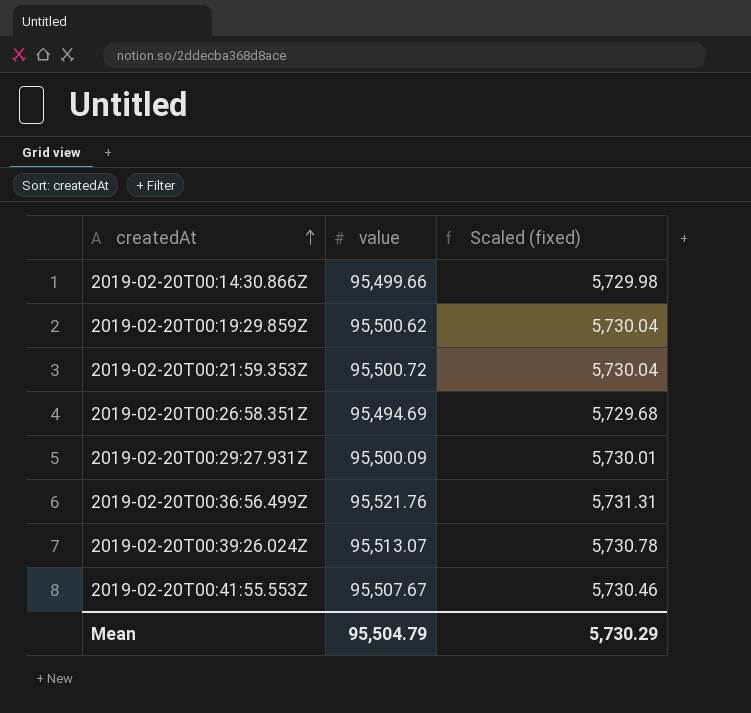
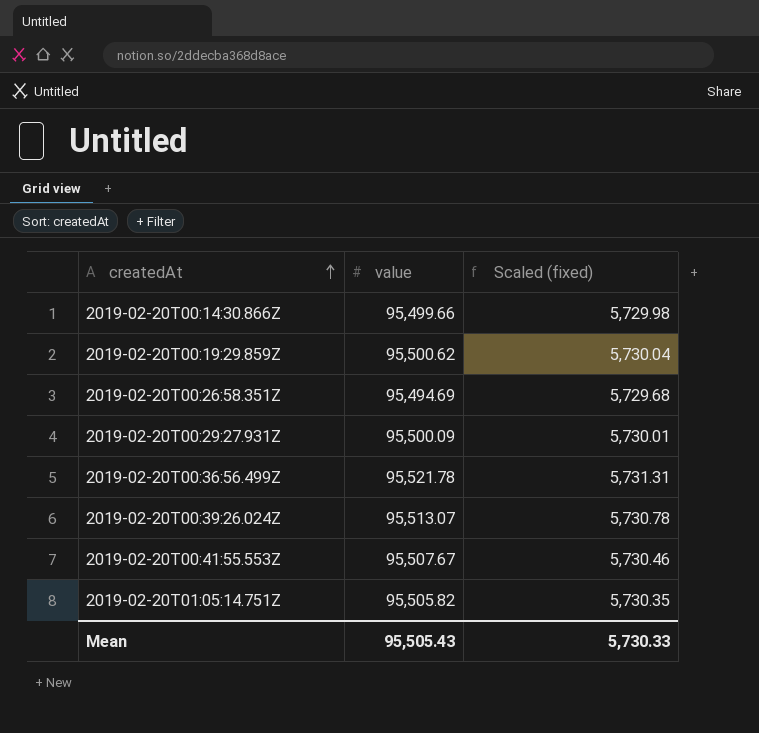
row 2019-02-20T00:21:59.353Z: 95,500.72 | 5,730.04 -> none
2019-02-20T00:36:56.499Z | value: 95,521.76 -> 95,521.78
row 2019-02-20T01:05:14.751Z: none -> 95,505.82 | 5,730.35
Mean | value: 95,504.79 -> 95,505.43
Mean | Scaled (fixed): 5,730.29 -> 5,730.33

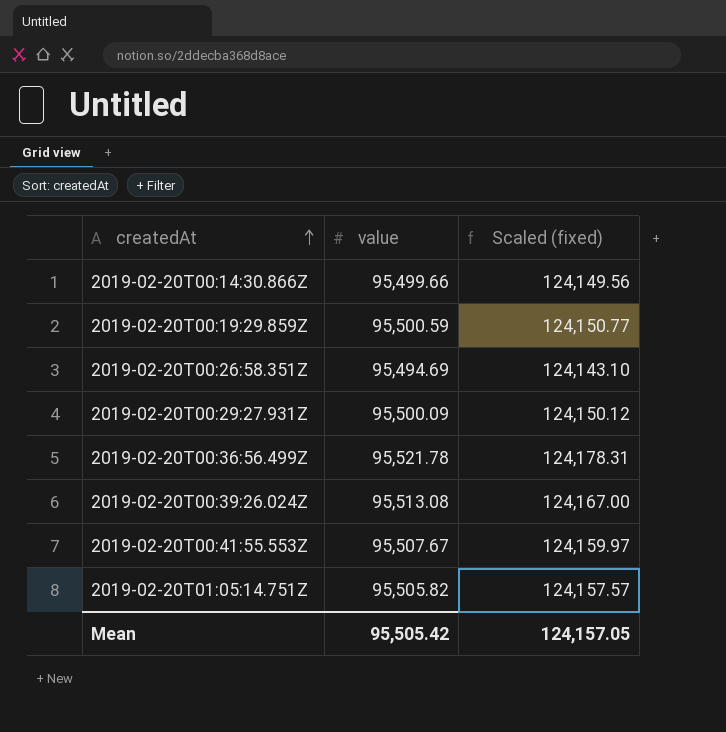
column Scaled (fixed) | formula: [value] * 0.06 -> [value] * 1.3
2019-02-20T00:19:29.859Z | value: 95,500.62 -> 95,500.59
2019-02-20T00:39:26.024Z | value: 95,513.07 -> 95,513.08
Mean | value: 95,505.43 -> 95,505.42
Mean | Scaled (fixed): 5,730.33 -> 124,157.05

